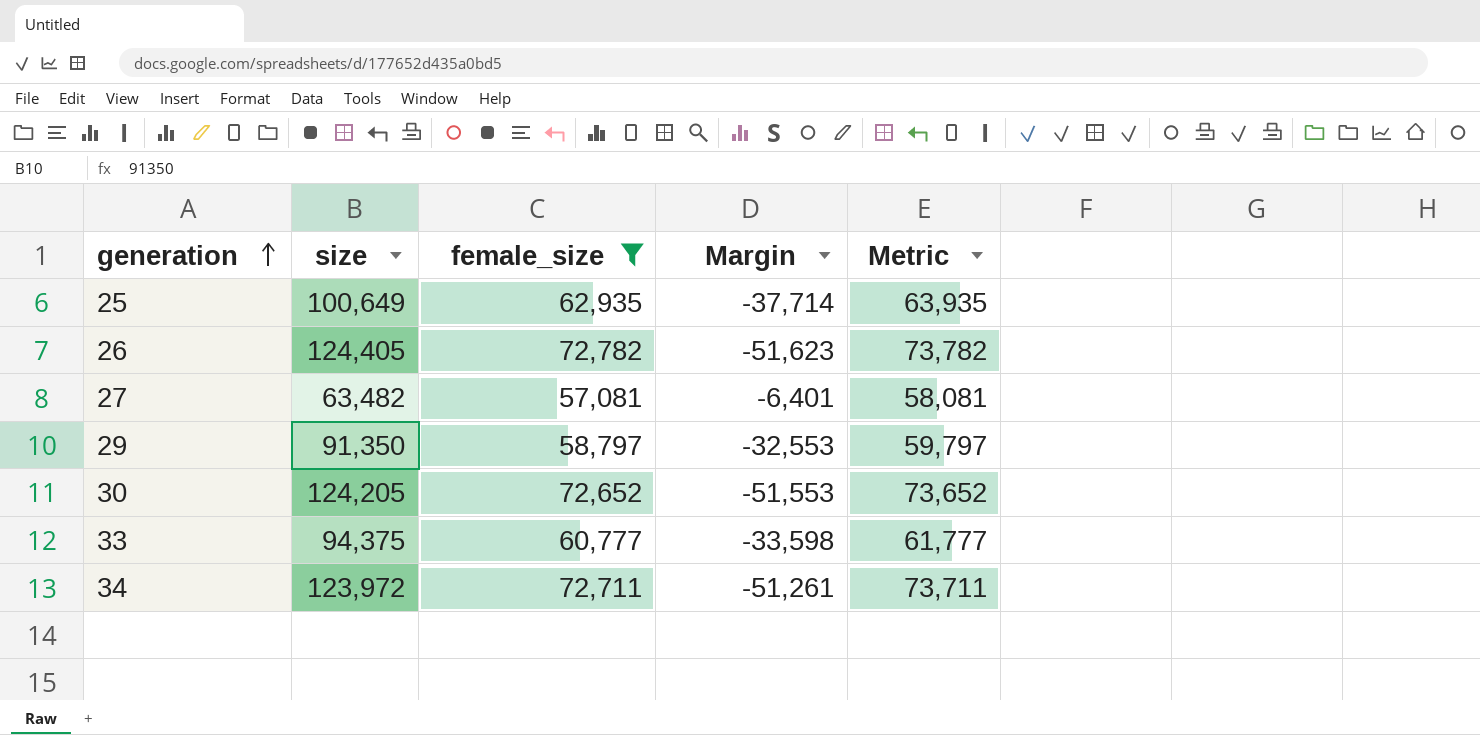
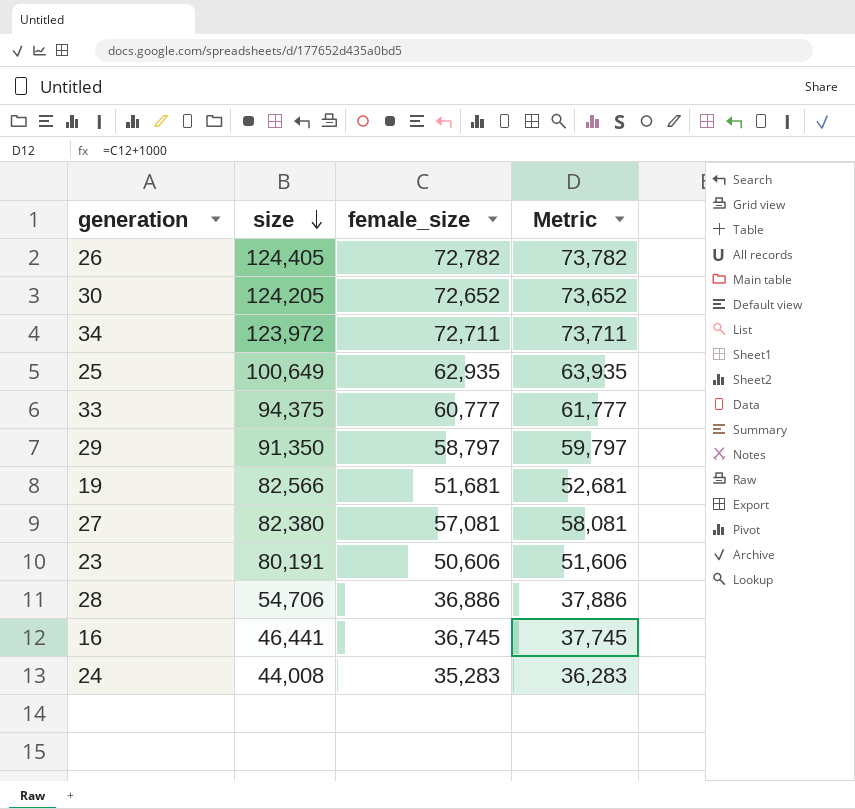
filter: female_size >= 57,081 -> none
row order: generation ascending -> size descending
column Margin | formula: [female_size] - [size] -> none
27 | size: 63,482 -> 82,380

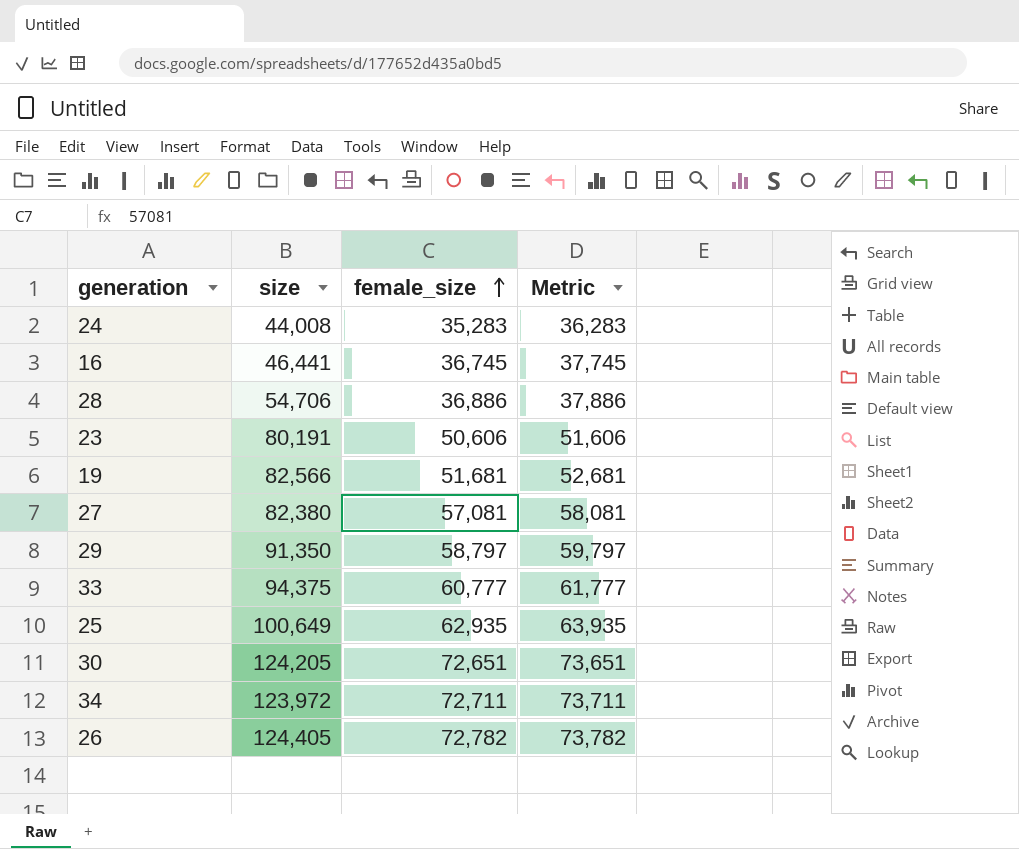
row order: size descending -> female_size ascending
30 | female_size: 72,652 -> 72,651
30 | Metric: 73,652 -> 73,651

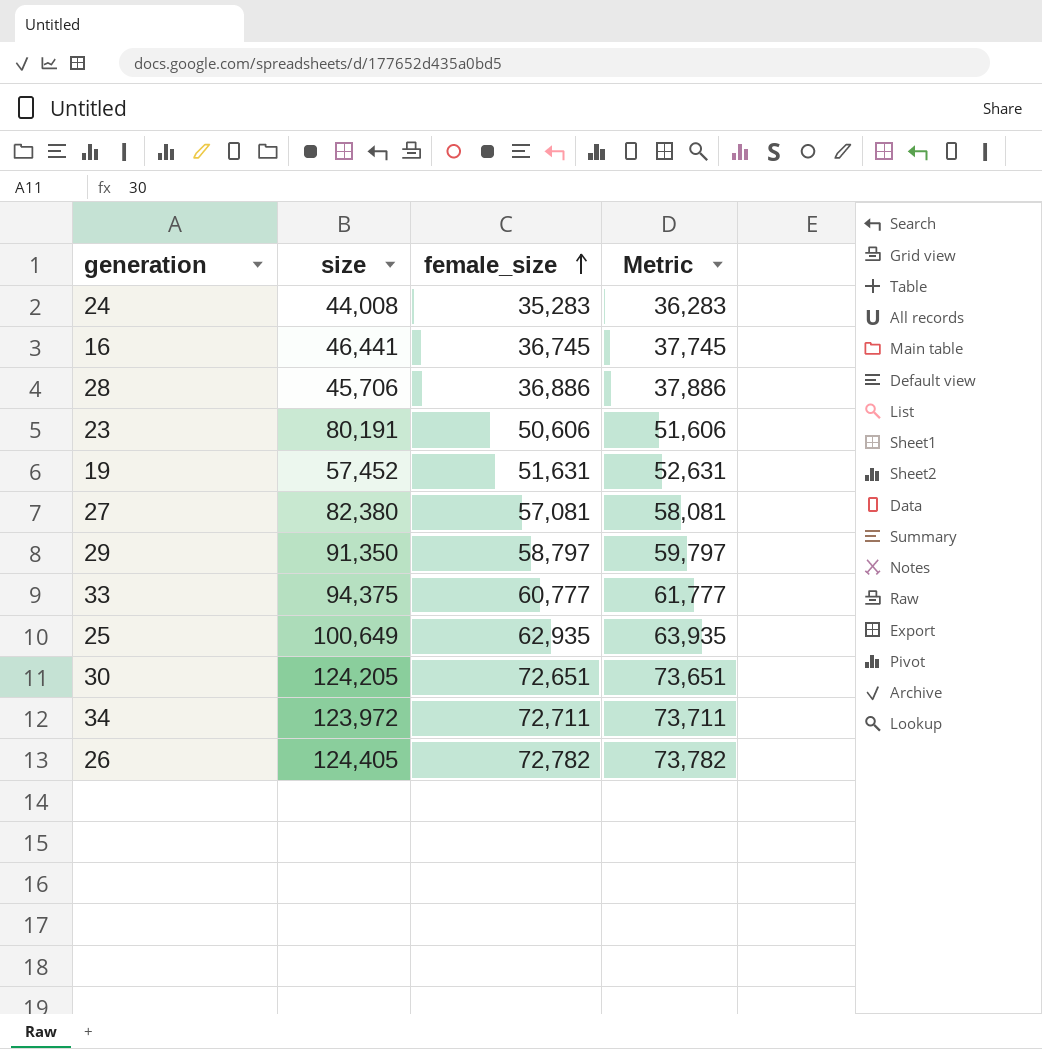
28 | size: 54,706 -> 45,706
19 | size: 82,566 -> 57,452
19 | female_size: 51,681 -> 51,631
19 | Metric: 52,681 -> 52,631

